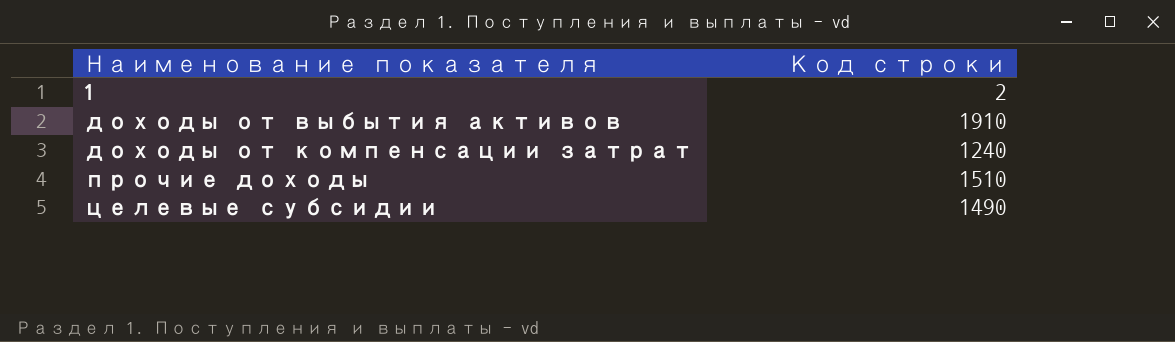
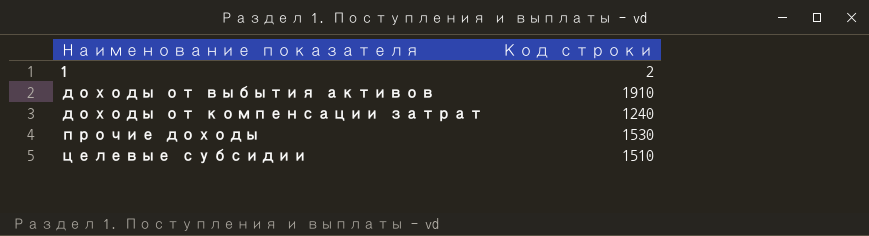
прочие доходы | Код строки: 1510 -> 1530
целевые субсидии | Код строки: 1490 -> 1510

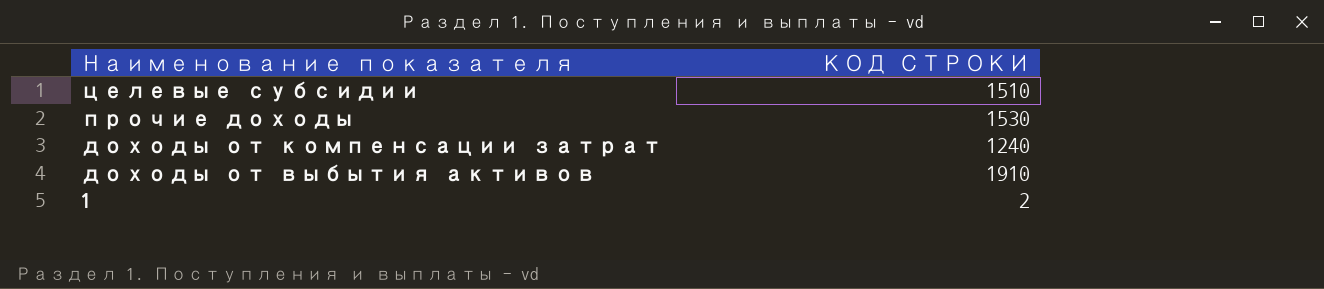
row order: Наименование показателя ascending -> Наименование показателя descending
column name: Код строки -> КОД СТРОКИ

